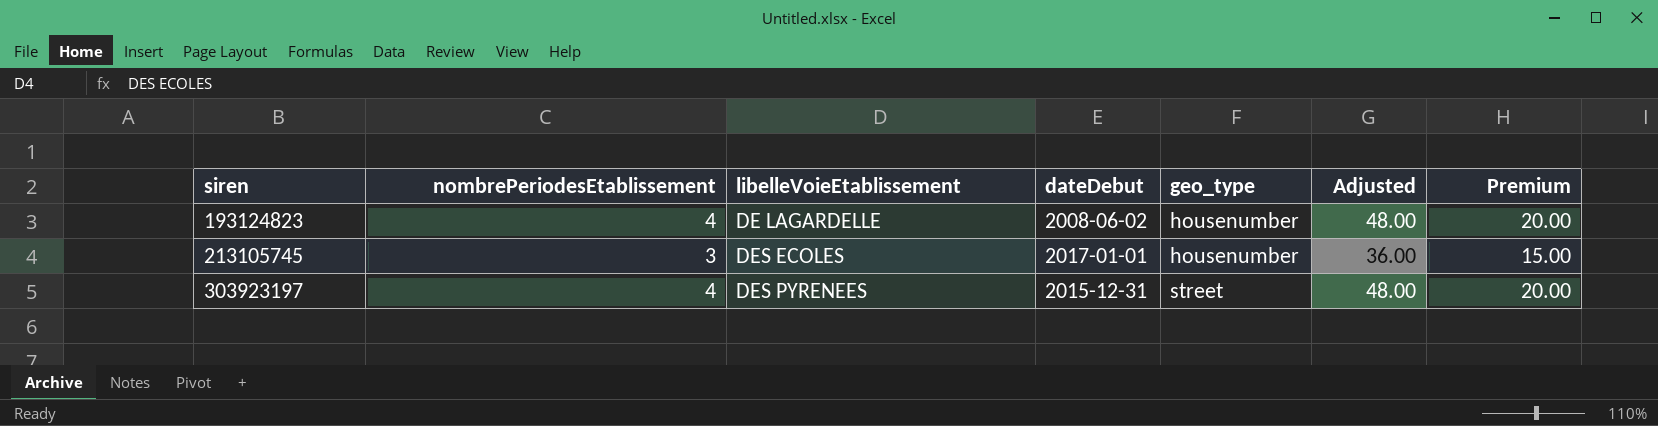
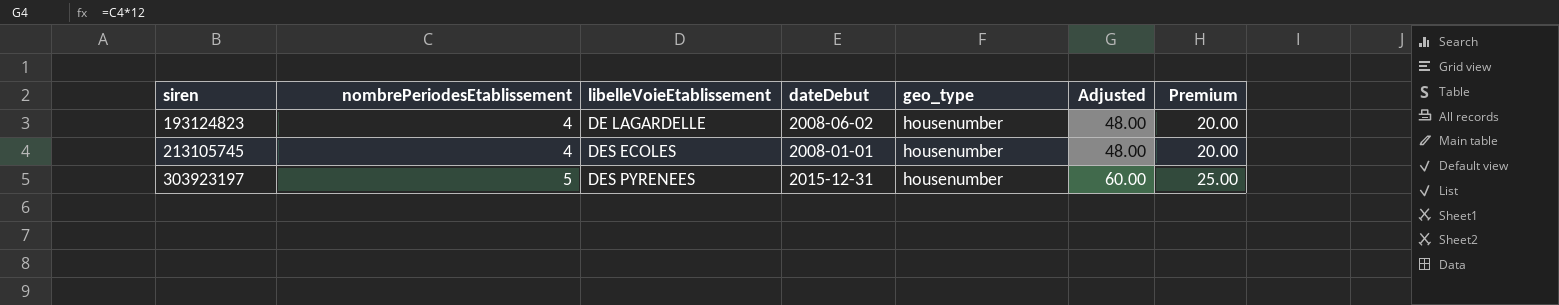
213105745 | nombrePeriodesEtablissement: 3 -> 4
213105745 | dateDebut: 2017-01-01 -> 2008-01-01
213105745 | Adjusted: 36.00 -> 48.00
213105745 | Premium: 15.00 -> 20.00
303923197 | nombrePeriodesEtablissement: 4 -> 5
303923197 | geo_type: street -> housenumber
303923197 | Adjusted: 48.00 -> 60.00
303923197 | Premium: 20.00 -> 25.00

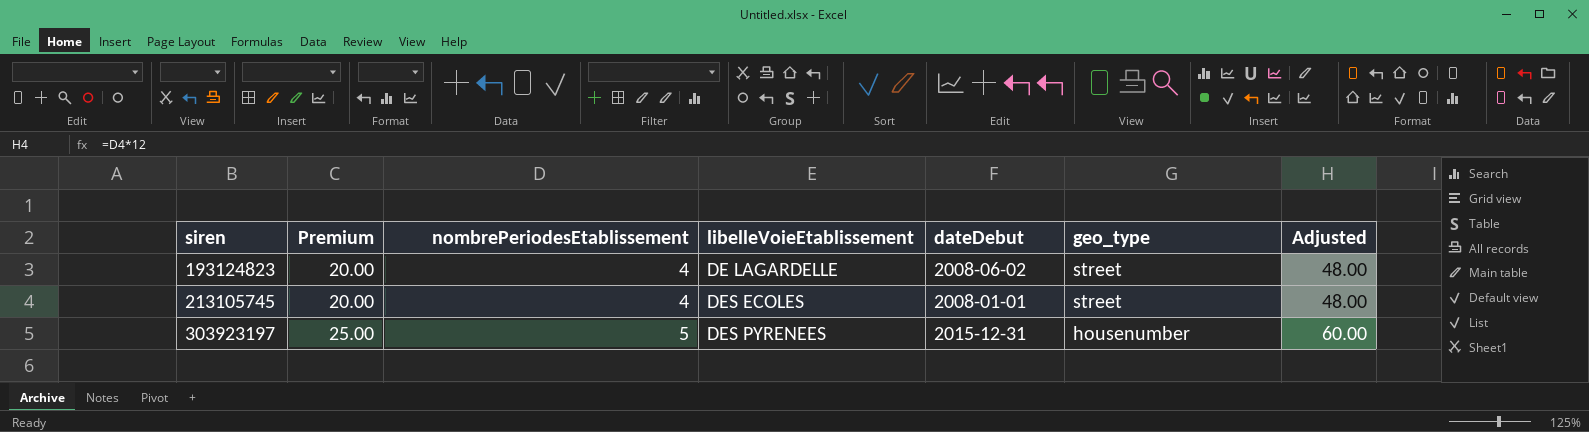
column Premium | position: 7 -> 2
193124823 | geo_type: housenumber -> street
213105745 | geo_type: housenumber -> street

